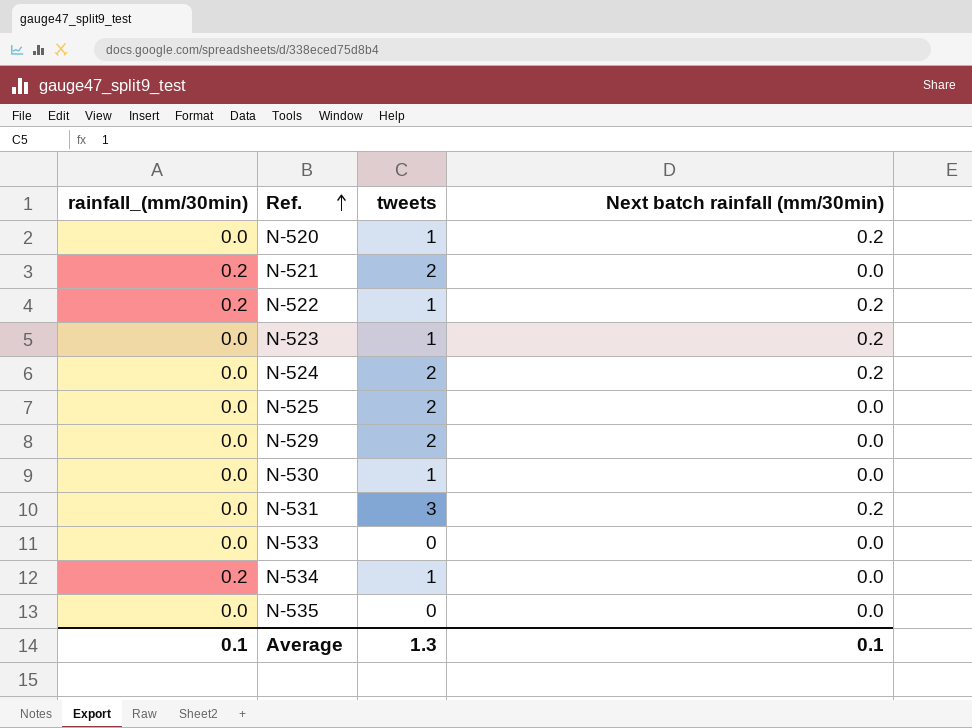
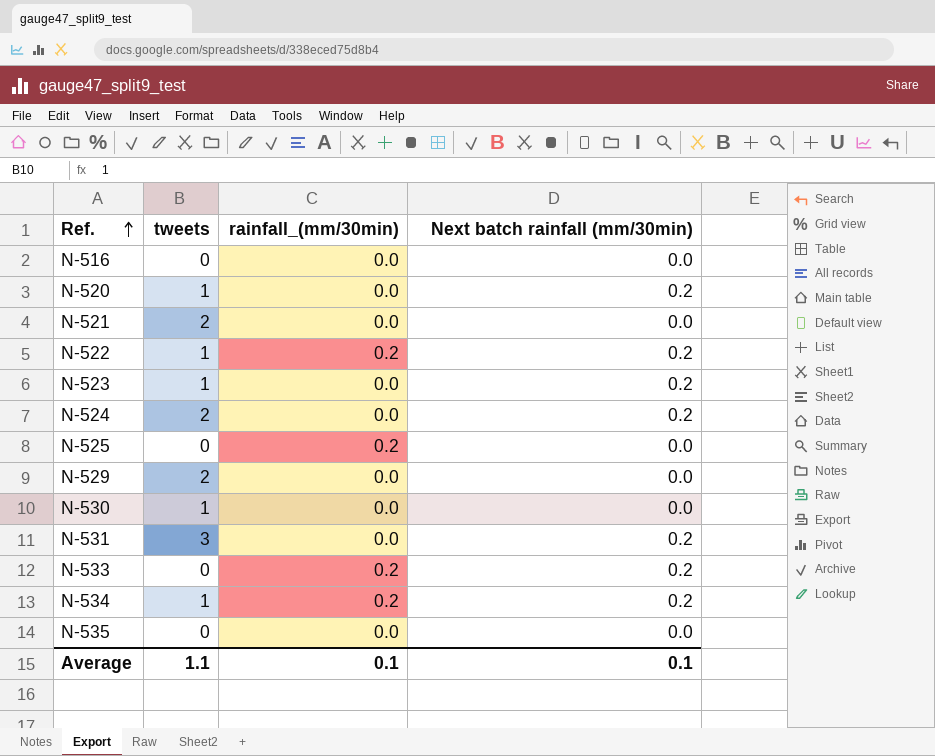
column rainfall_(mm/30min) | position: 1 -> 3
row N-516: none -> 0 | 0.0 | 0.0
N-521 | rainfall_(mm/30min): 0.2 -> 0.0
N-525 | tweets: 2 -> 0
N-525 | rainfall_(mm/30min): 0.0 -> 0.2
N-533 | rainfall_(mm/30min): 0.0 -> 0.2
N-533 | Next batch rainfall (mm/30min): 0.0 -> 0.2
N-534 | Next batch rainfall (mm/30min): 0.0 -> 0.2
Average | tweets: 1.3 -> 1.1

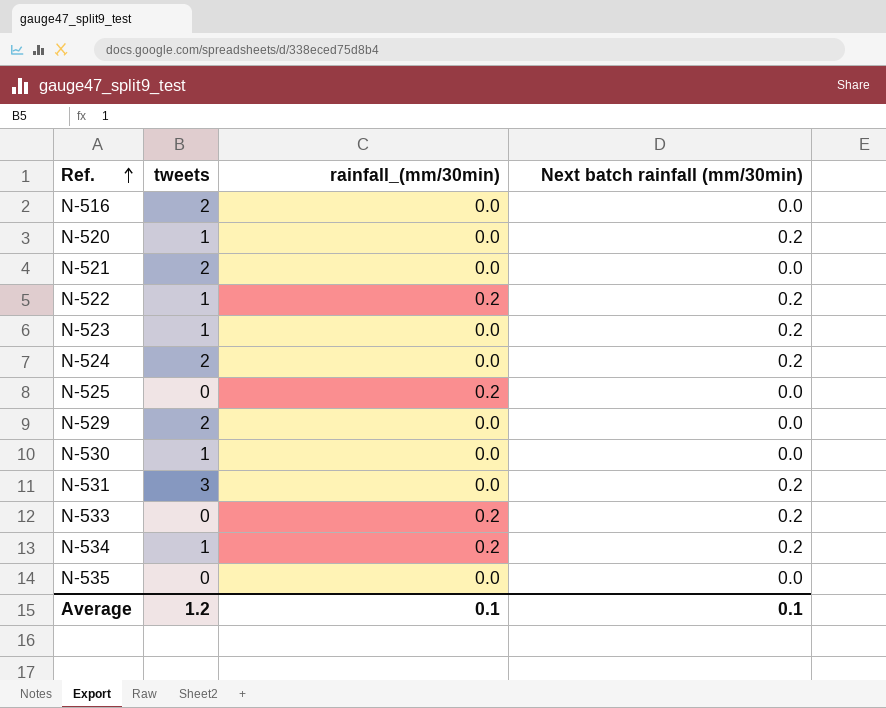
N-516 | tweets: 0 -> 2
Average | tweets: 1.1 -> 1.2

